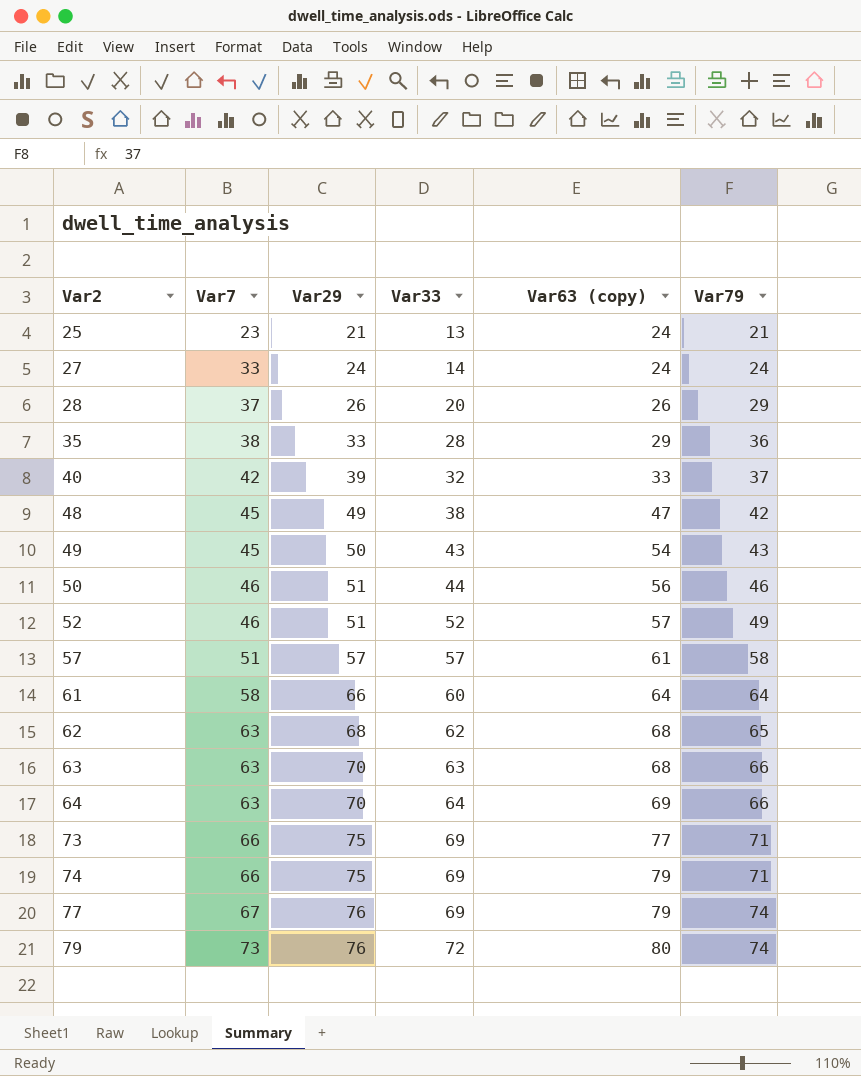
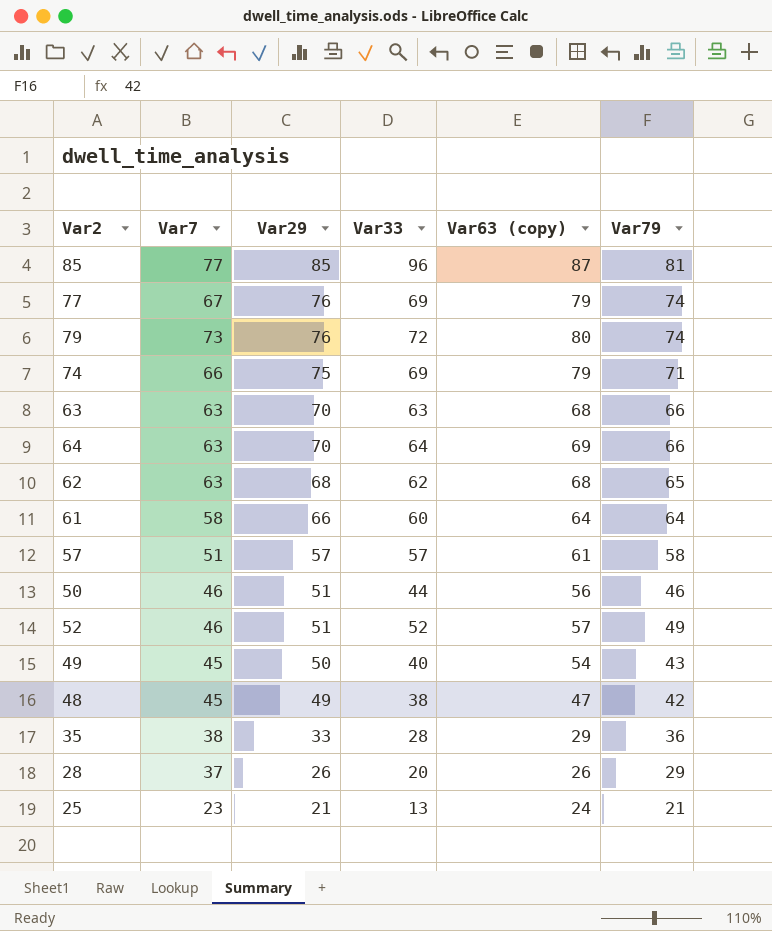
row order: Var2 ascending -> Var29 descending
row 27: 33 | 24 | 14 | 24 | 24 -> none
row 40: 42 | 39 | 32 | 33 | 37 -> none
row 73: 66 | 75 | 69 | 77 | 71 -> none
row 85: none -> 77 | 85 | 96 | 87 | 81
49 | Var33: 43 -> 40

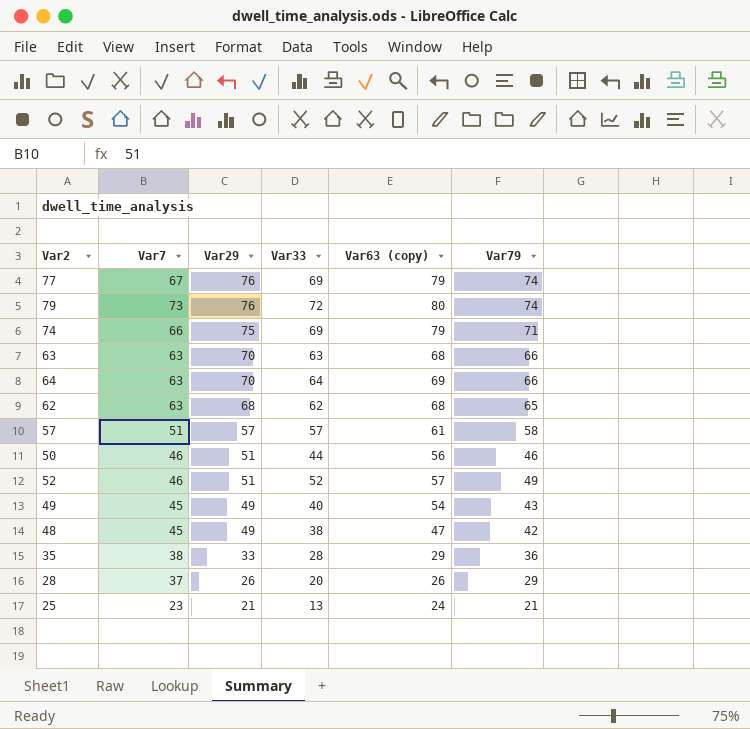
row 85: 77 | 85 | 96 | 87 | 81 -> none
row 61: 58 | 66 | 60 | 64 | 64 -> none
49 | Var29: 50 -> 49

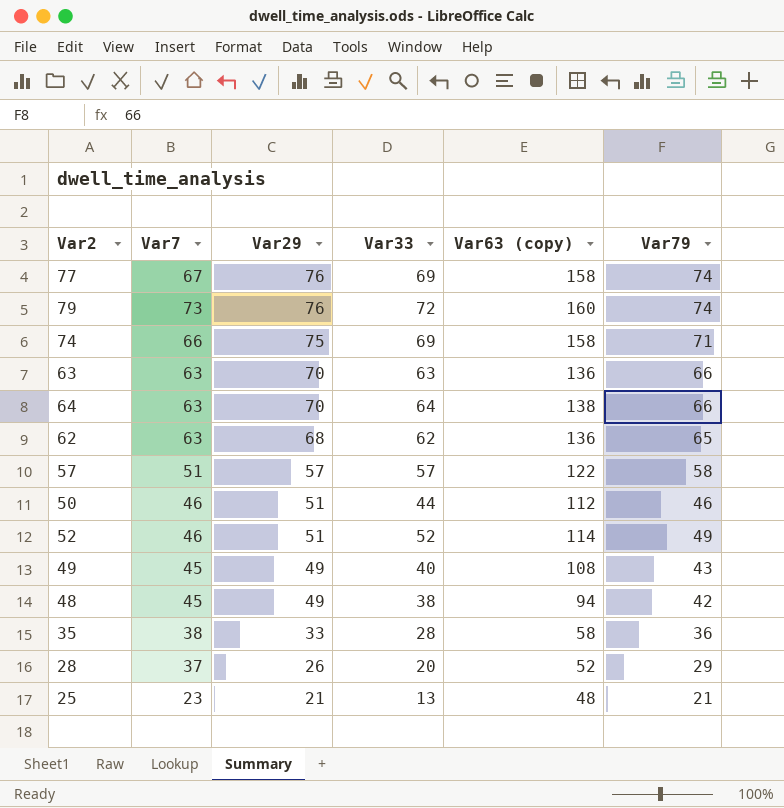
77 | Var63 (copy): 79 -> 158
79 | Var63 (copy): 80 -> 160
74 | Var63 (copy): 79 -> 158
63 | Var63 (copy): 68 -> 136
64 | Var63 (copy): 69 -> 138
62 | Var63 (copy): 68 -> 136
57 | Var63 (copy): 61 -> 122
50 | Var63 (copy): 56 -> 112
52 | Var63 (copy): 57 -> 114
49 | Var63 (copy): 54 -> 108
48 | Var63 (copy): 47 -> 94
35 | Var63 (copy): 29 -> 58
28 | Var63 (copy): 26 -> 52
25 | Var63 (copy): 24 -> 48

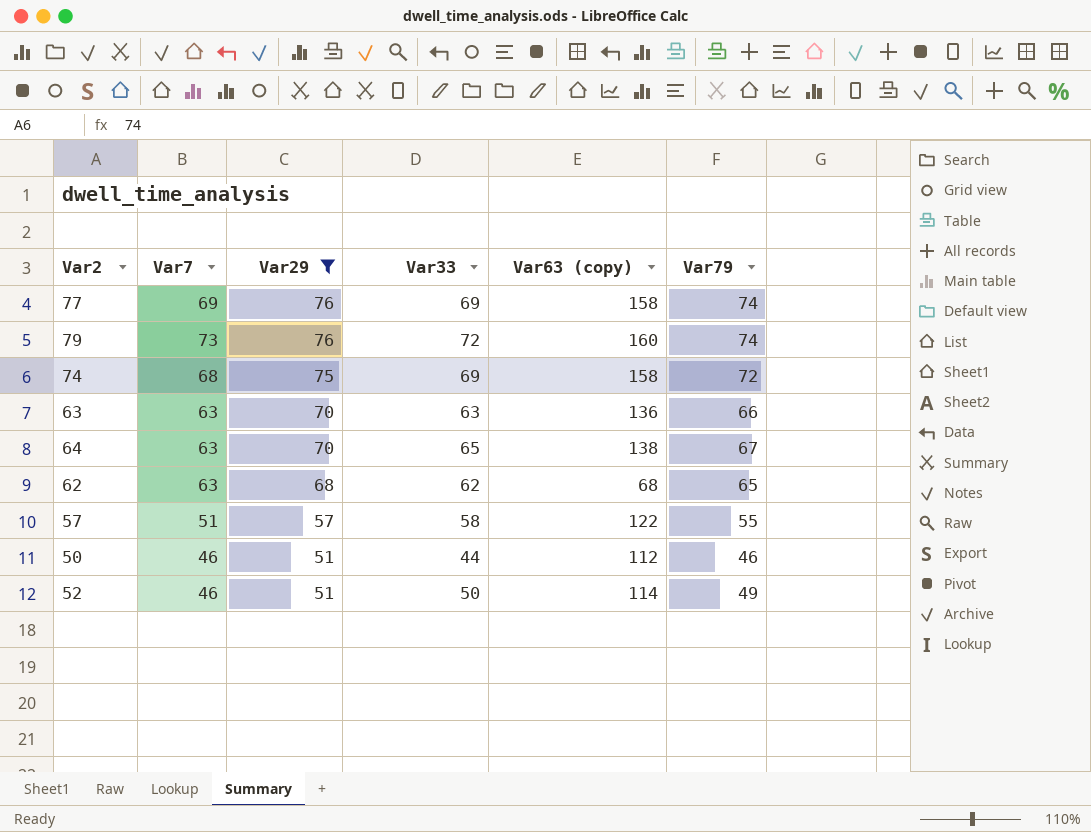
filter: none -> Var29 >= 51
77 | Var7: 67 -> 69
74 | Var7: 66 -> 68
74 | Var79: 71 -> 72
64 | Var33: 64 -> 65
64 | Var79: 66 -> 67
62 | Var63 (copy): 136 -> 68
57 | Var33: 57 -> 58
57 | Var79: 58 -> 55
52 | Var33: 52 -> 50

